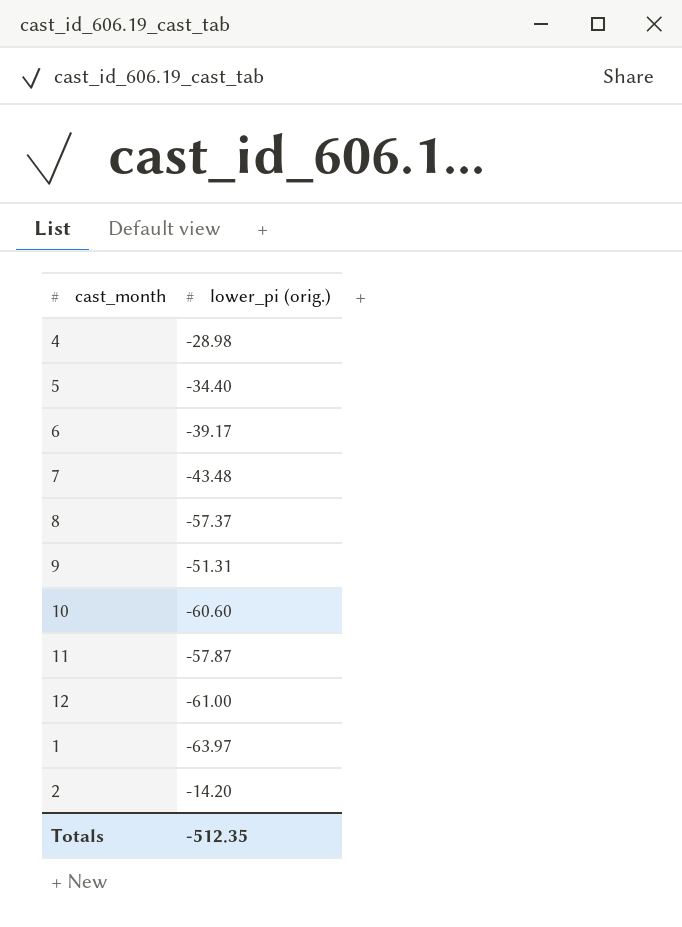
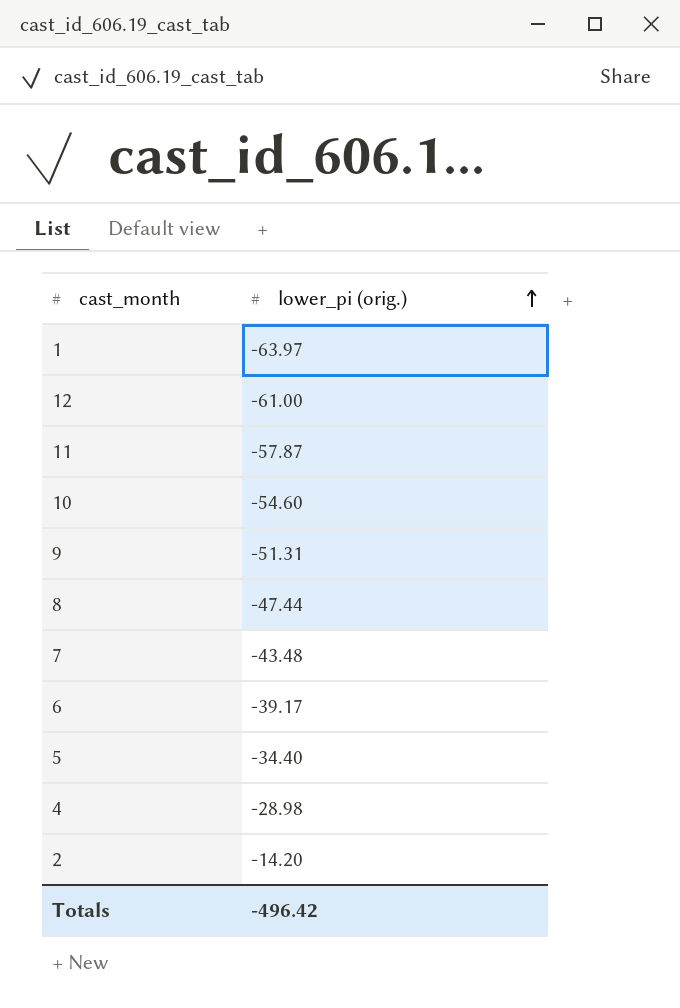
row order: none -> lower_pi (orig.) ascending
10 | lower_pi (orig.): -60.60 -> -54.60
8 | lower_pi (orig.): -57.37 -> -47.44
Totals | lower_pi (orig.): -512.35 -> -496.42

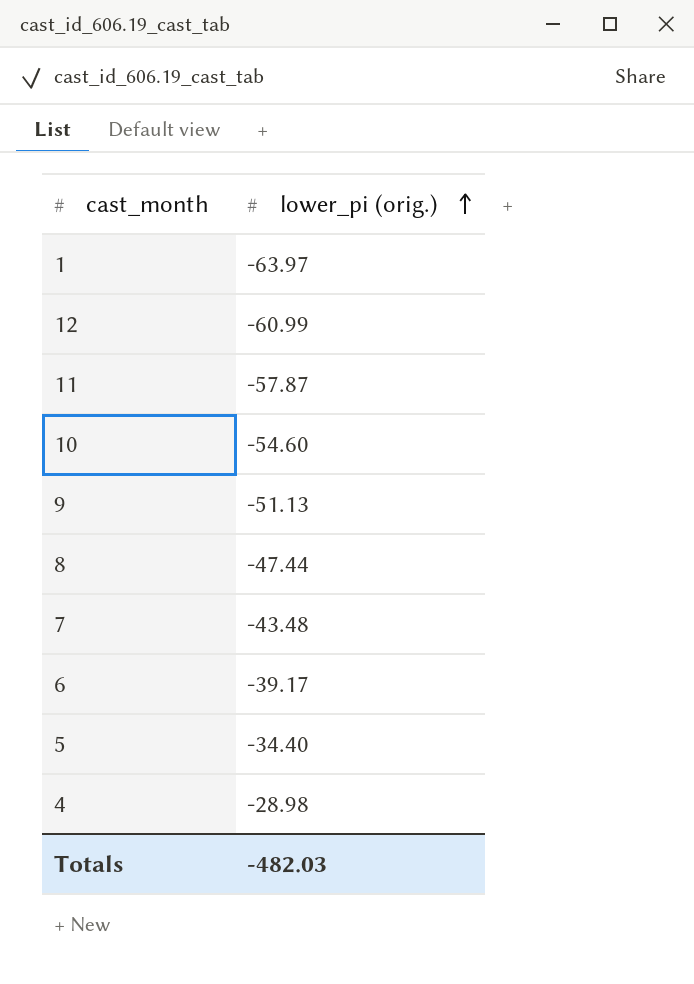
row 2: -14.20 -> none
12 | lower_pi (orig.): -61.00 -> -60.99
9 | lower_pi (orig.): -51.31 -> -51.13
Totals | lower_pi (orig.): -496.42 -> -482.03

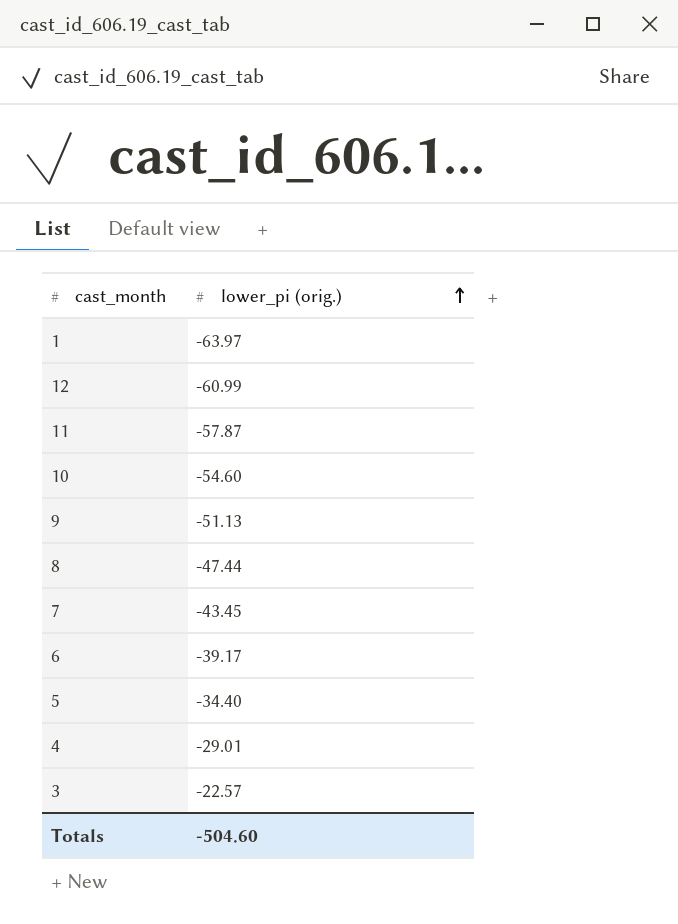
7 | lower_pi (orig.): -43.48 -> -43.45
4 | lower_pi (orig.): -28.98 -> -29.01
row 3: none -> -22.57
Totals | lower_pi (orig.): -482.03 -> -504.60

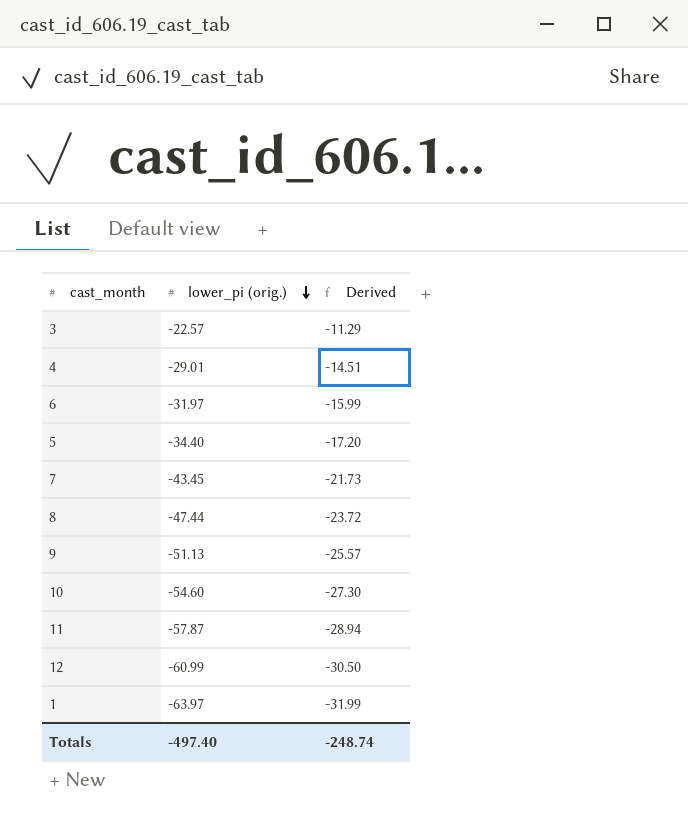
row order: lower_pi (orig.) ascending -> lower_pi (orig.) descending
column Derived | formula: none -> [lower_pi (orig.)] * 0.5
6 | lower_pi (orig.): -39.17 -> -31.97
Totals | lower_pi (orig.): -504.60 -> -497.40

